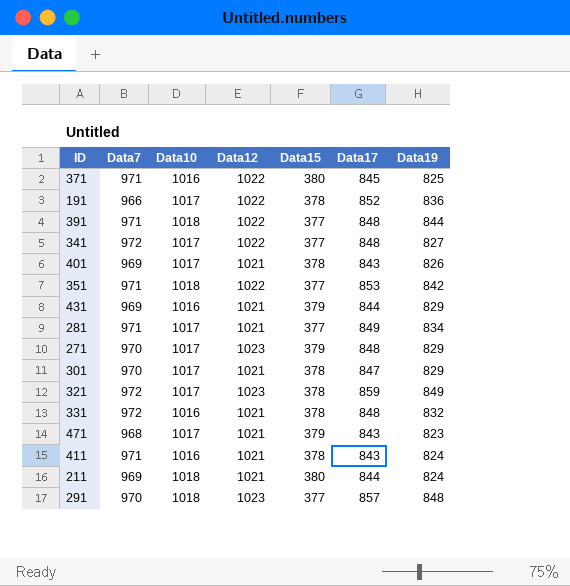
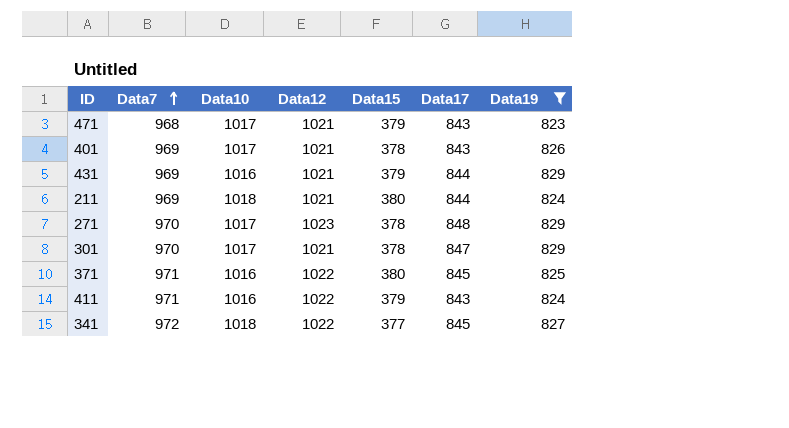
filter: none -> Data19 <= 829
row order: none -> Data7 ascending
271 | Data15: 379 -> 378
411 | Data12: 1021 -> 1022
411 | Data15: 378 -> 379
341 | Data10: 1017 -> 1018
341 | Data17: 848 -> 845

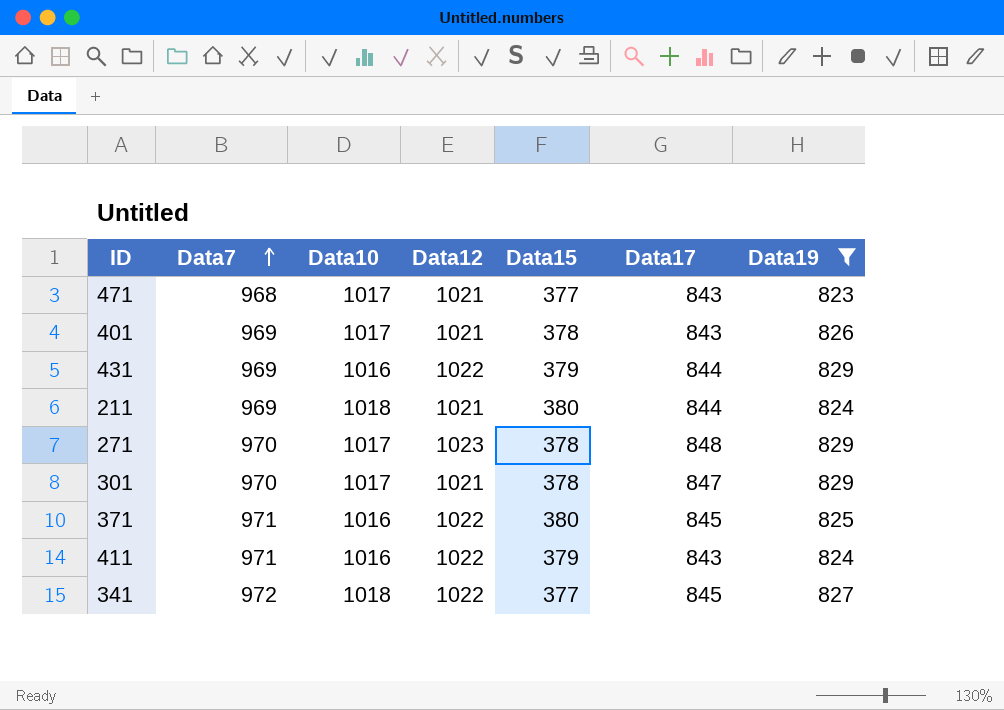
471 | Data15: 379 -> 377
431 | Data12: 1021 -> 1022

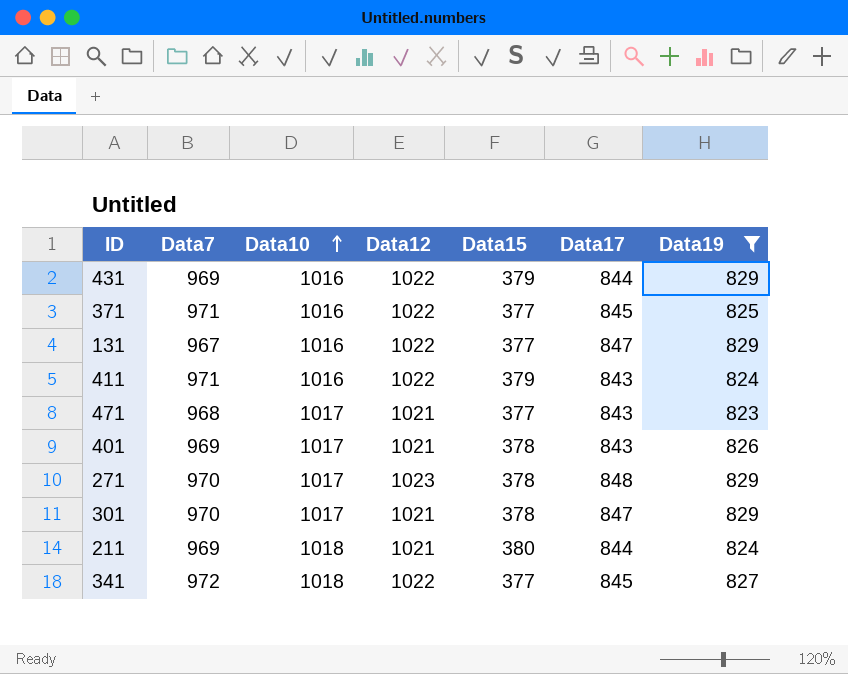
row order: Data7 ascending -> Data10 ascending
371 | Data15: 380 -> 377
row 131: none -> 967 | 1016 | 1022 | 377 | 847 | 829

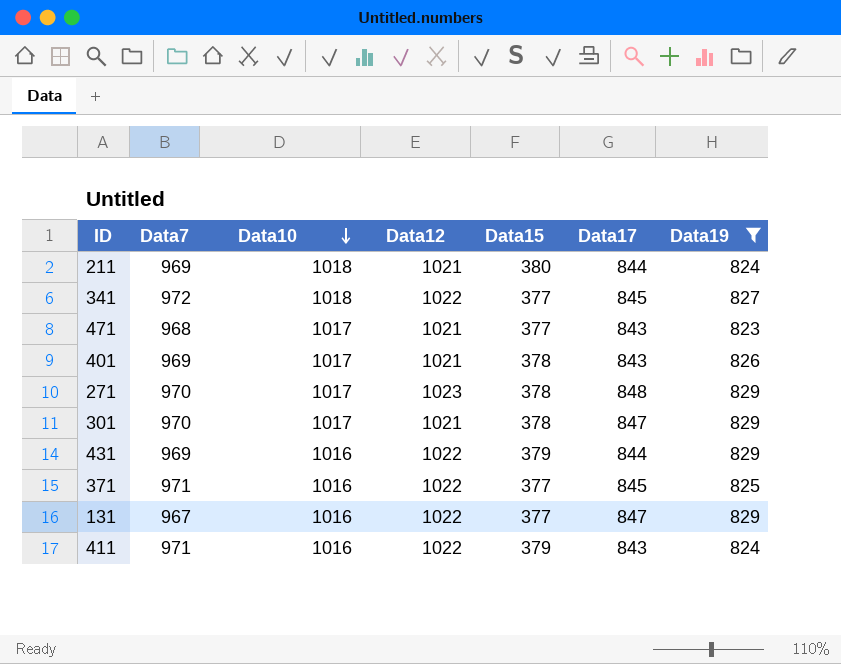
row order: Data10 ascending -> Data10 descending

